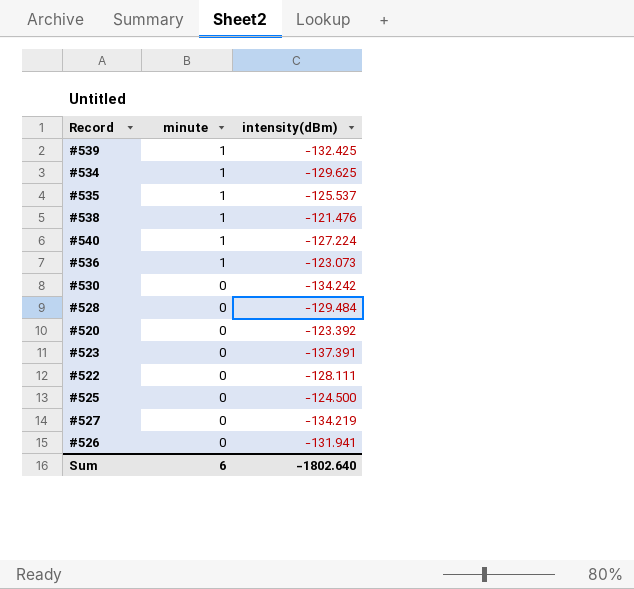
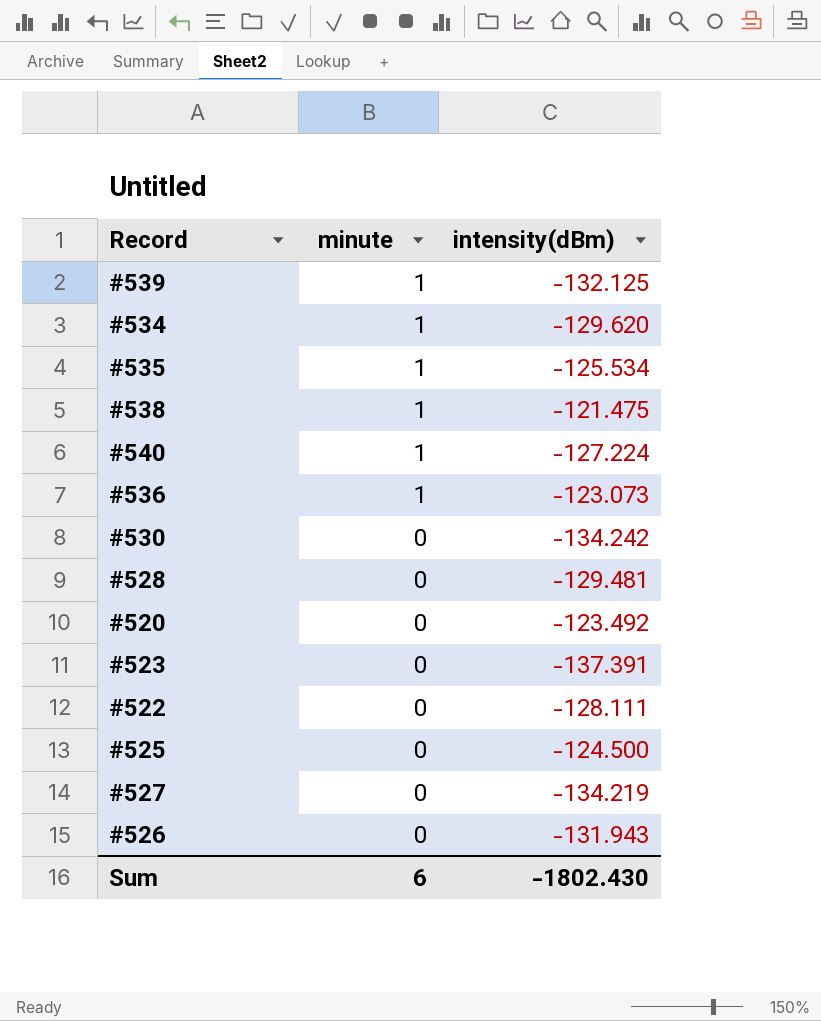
#539 | intensity(dBm): -132.425 -> -132.125
#534 | intensity(dBm): -129.625 -> -129.620
#535 | intensity(dBm): -125.537 -> -125.534
#538 | intensity(dBm): -121.476 -> -121.475
#528 | intensity(dBm): -129.484 -> -129.481
#520 | intensity(dBm): -123.392 -> -123.492
#526 | intensity(dBm): -131.941 -> -131.943
Sum | intensity(dBm): -1802.640 -> -1802.430

